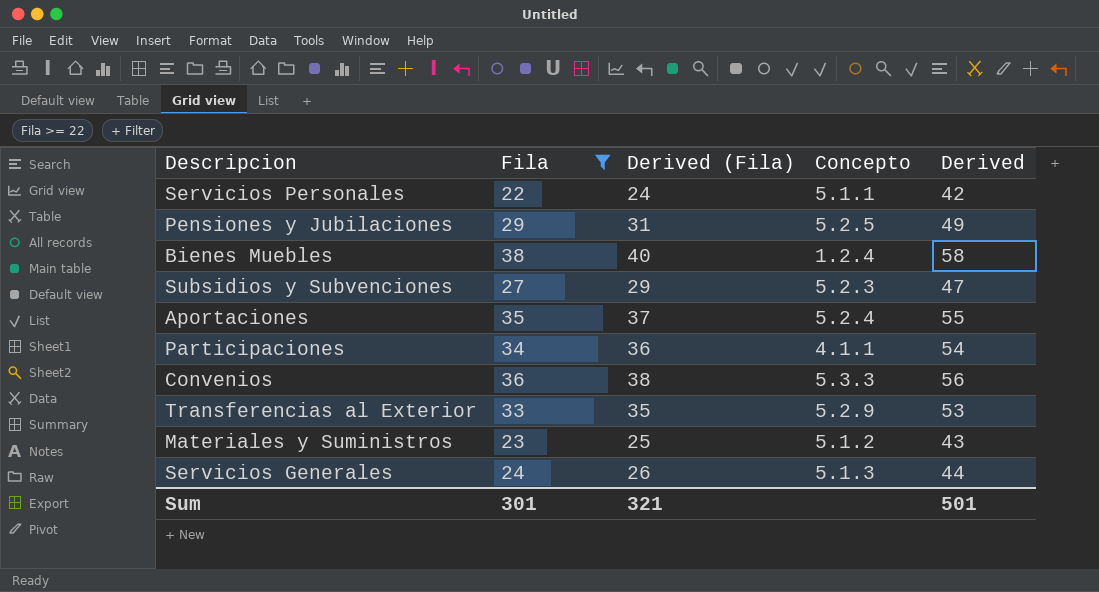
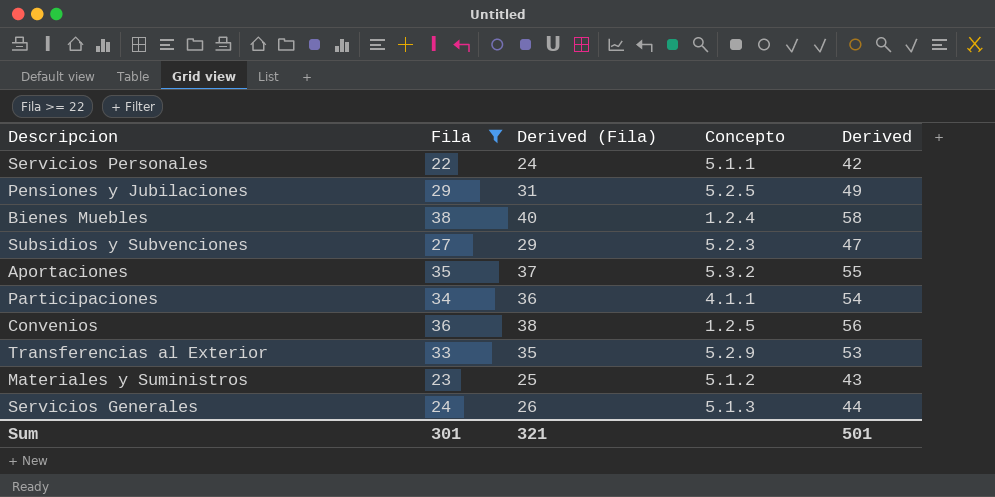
Aportaciones | Concepto: 5.2.4 -> 5.3.2
Convenios | Concepto: 5.3.3 -> 1.2.5

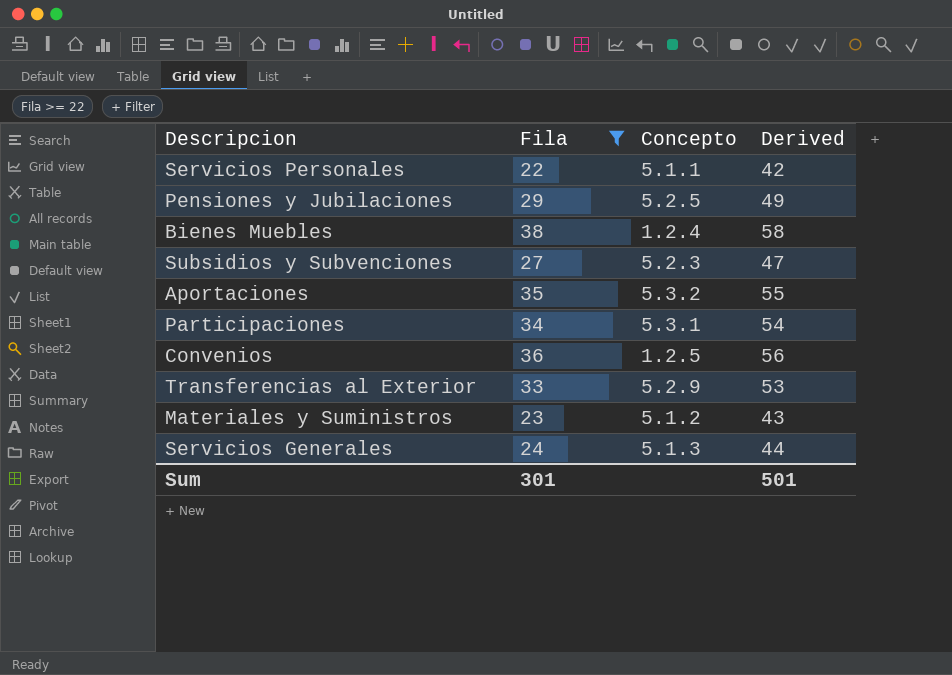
column Derived (Fila) | formula: [Fila] + 2 -> none
Participaciones | Concepto: 4.1.1 -> 5.3.1

